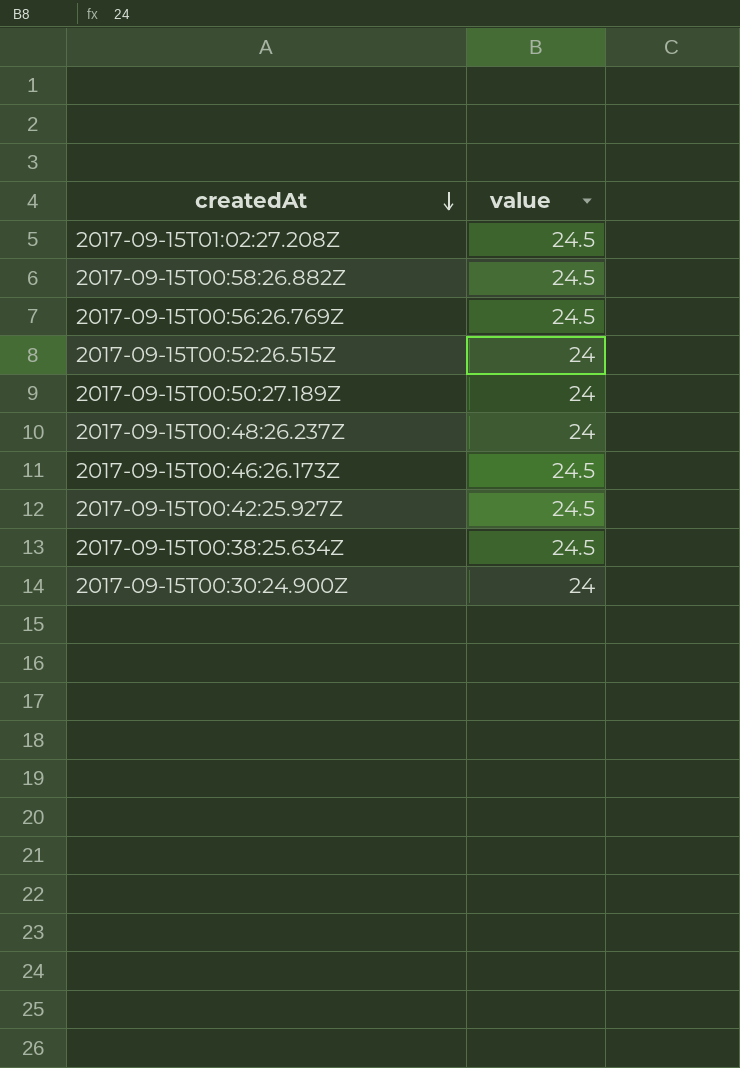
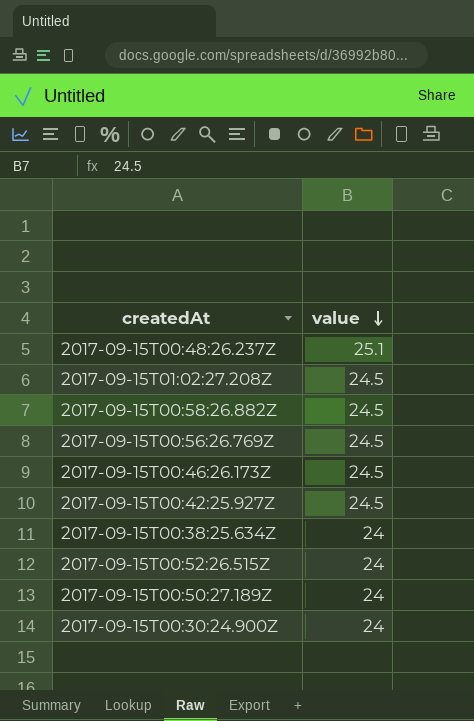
row order: createdAt descending -> value descending
2017-09-15T00:48:26.237Z | value: 24 -> 25.1
2017-09-15T00:38:25.634Z | value: 24.5 -> 24

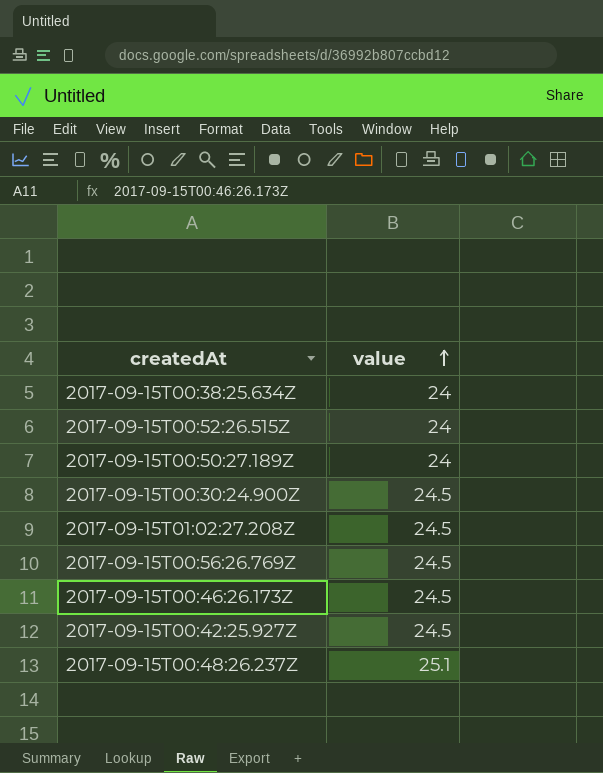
row order: value descending -> value ascending
row 2017-09-15T00:58:26.882Z: 24.5 -> none
2017-09-15T00:30:24.900Z | value: 24 -> 24.5

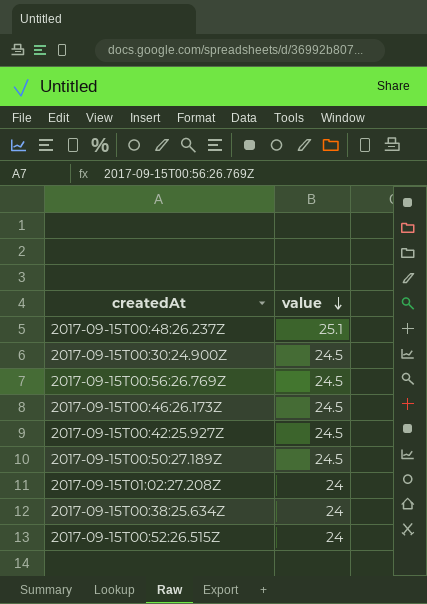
row order: value ascending -> value descending
2017-09-15T00:50:27.189Z | value: 24 -> 24.5
2017-09-15T01:02:27.208Z | value: 24.5 -> 24

